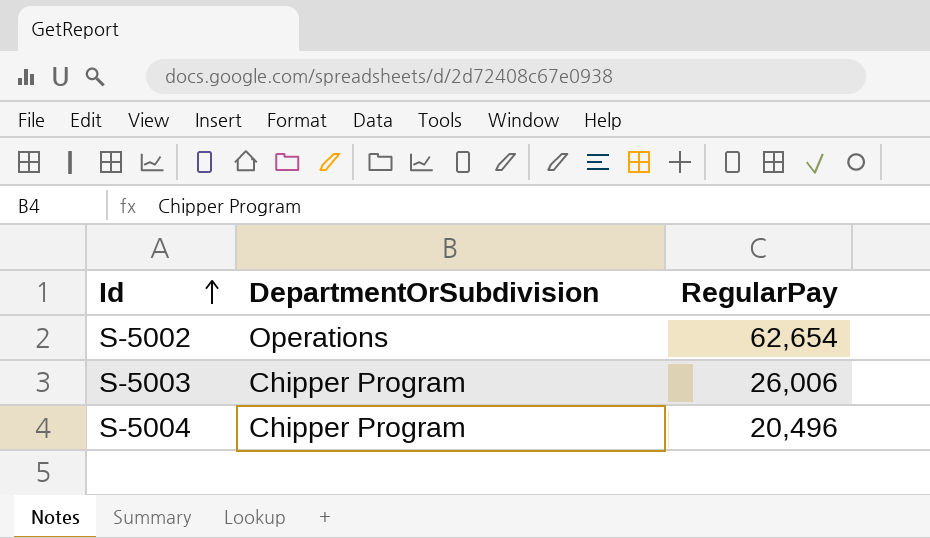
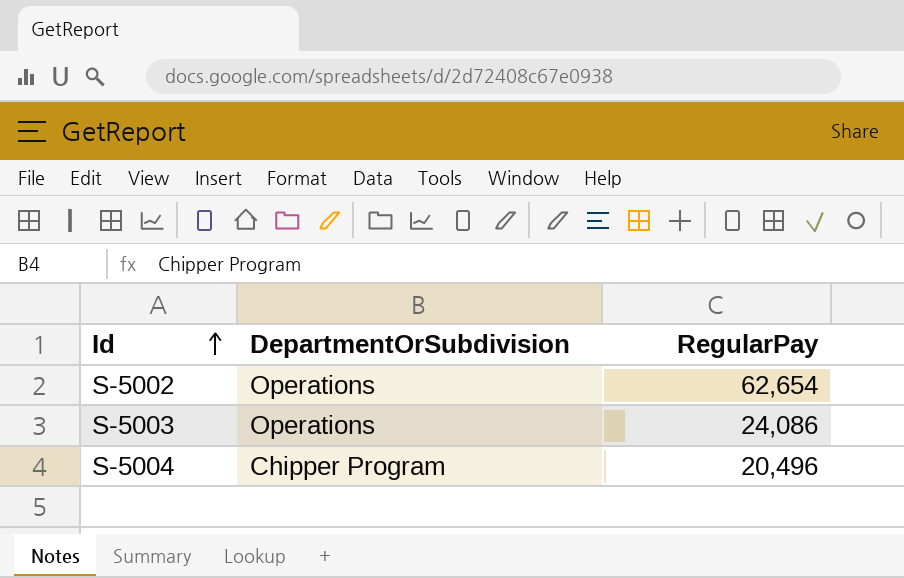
S-5003 | DepartmentOrSubdivision: Chipper Program -> Operations
S-5003 | RegularPay: 26,006 -> 24,086

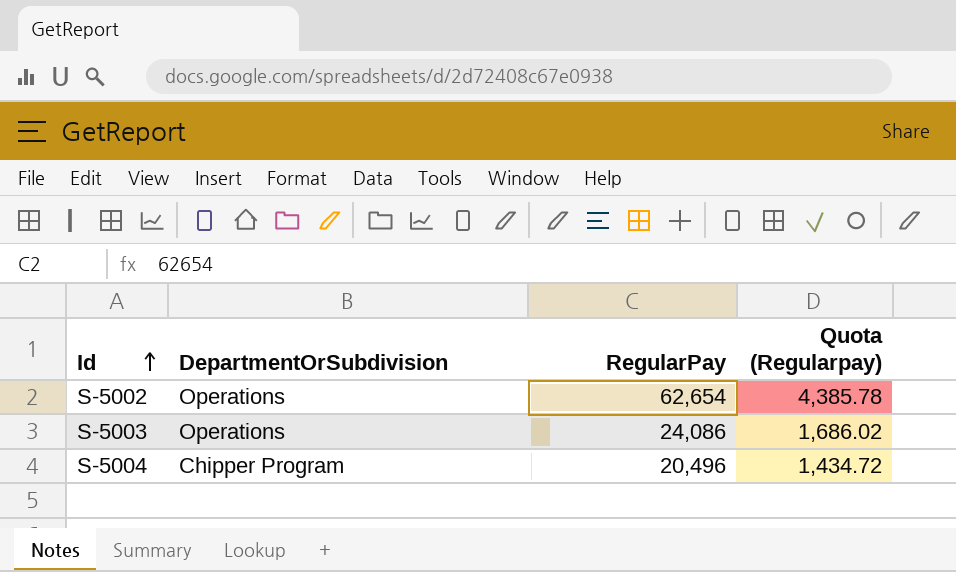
column Quota (Regularpay) | formula: none -> [RegularPay] * 0.07

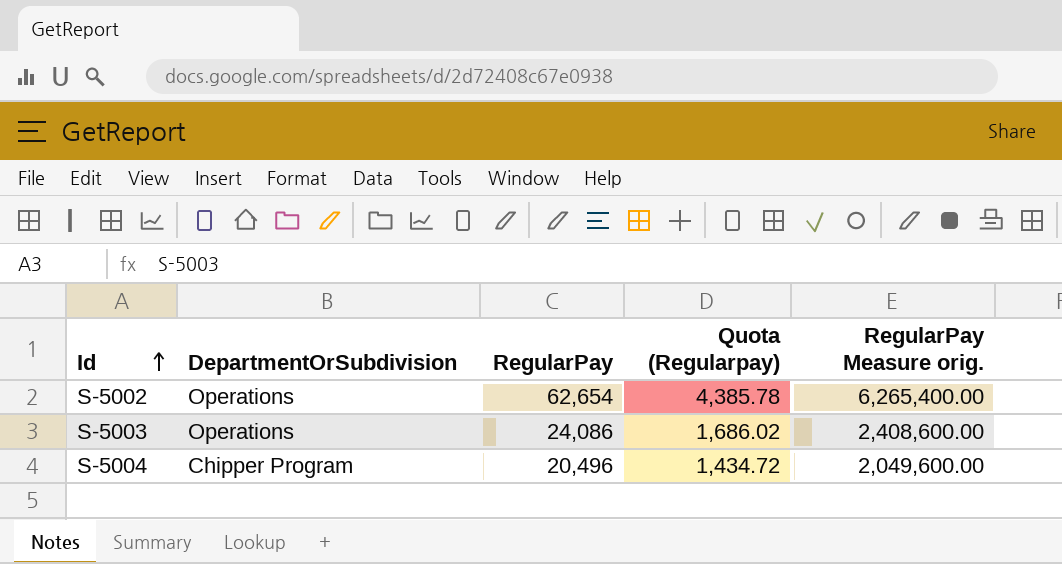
column RegularPay Measure orig. | formula: none -> [RegularPay] * 100

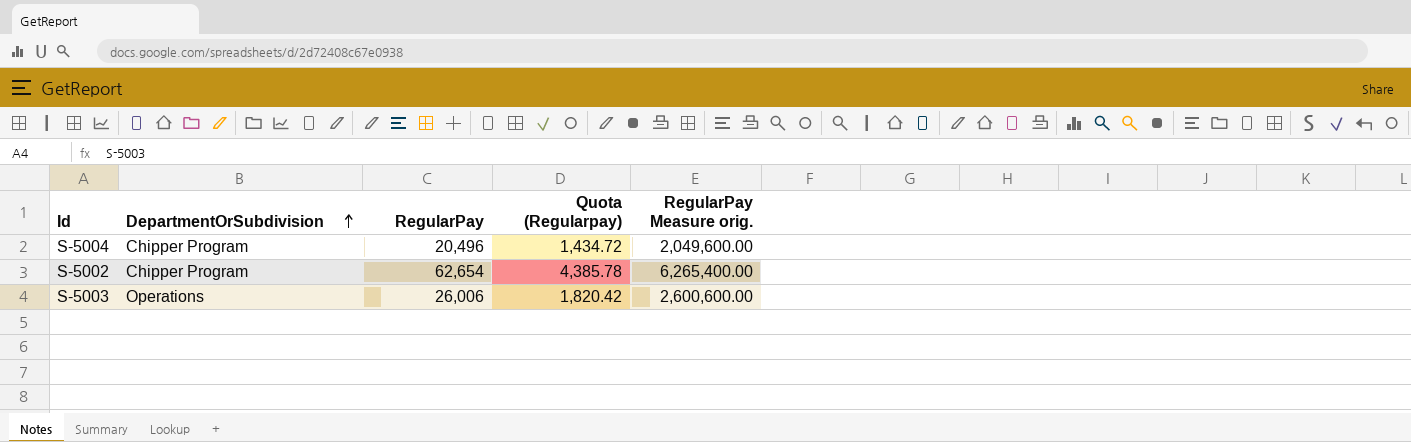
row order: Id ascending -> DepartmentOrSubdivision ascending
S-5002 | DepartmentOrSubdivision: Operations -> Chipper Program
S-5003 | RegularPay: 24,086 -> 26,006
S-5003 | Quota (Regularpay): 1,686.02 -> 1,820.42
S-5003 | RegularPay Measure orig.: 2,408,600.00 -> 2,600,600.00

